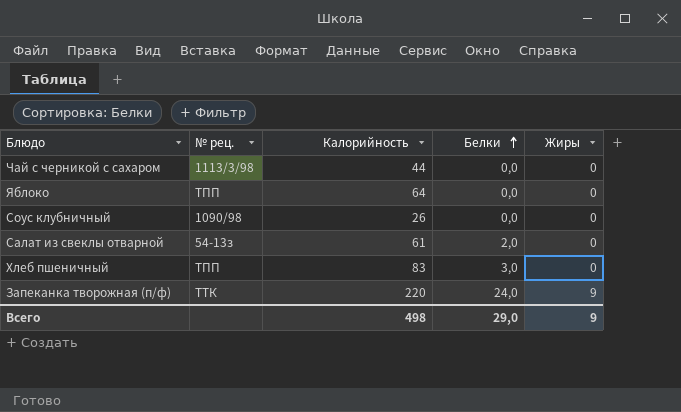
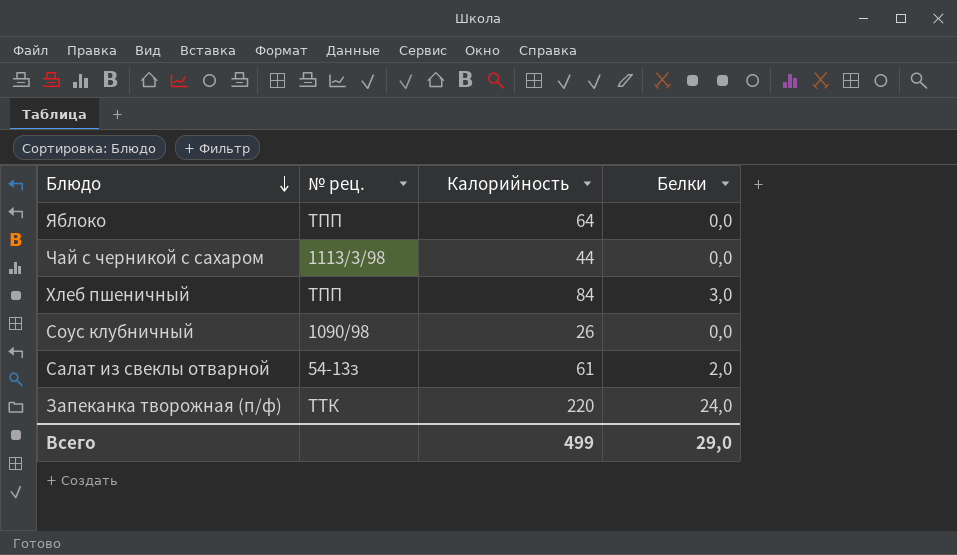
row order: Белки ascending -> Блюдо descending
column Жиры | position: 5 -> none
Хлеб пшеничный | Калорийность: 83 -> 84
Всего | Калорийность: 498 -> 499

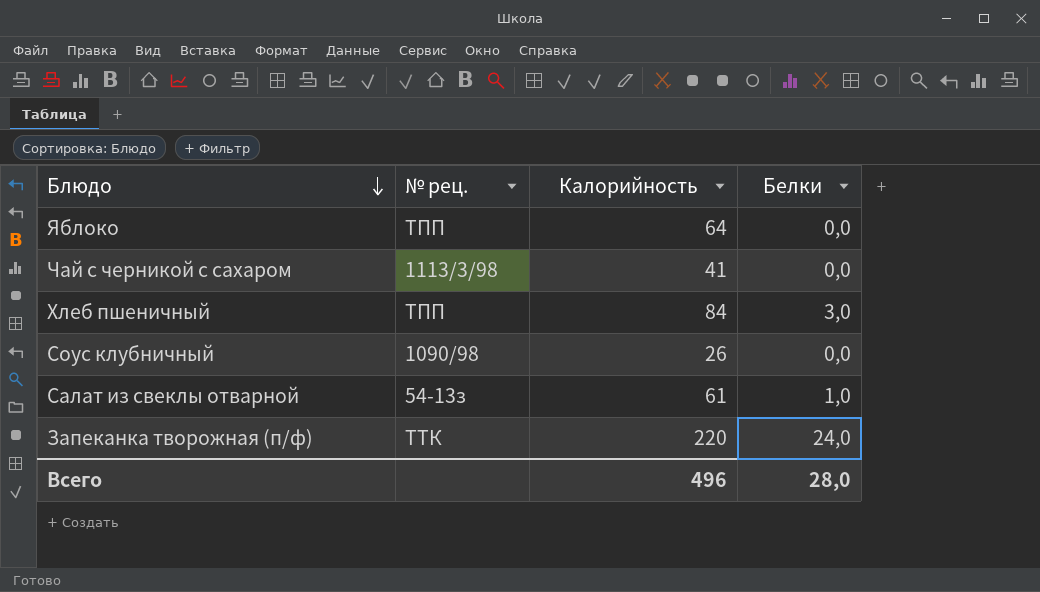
Чай с черникой с сахаром | Калорийность: 44 -> 41
Салат из свеклы отварной | Белки: 2,0 -> 1,0
Всего | Калорийность: 499 -> 496
Всего | Белки: 29,0 -> 28,0

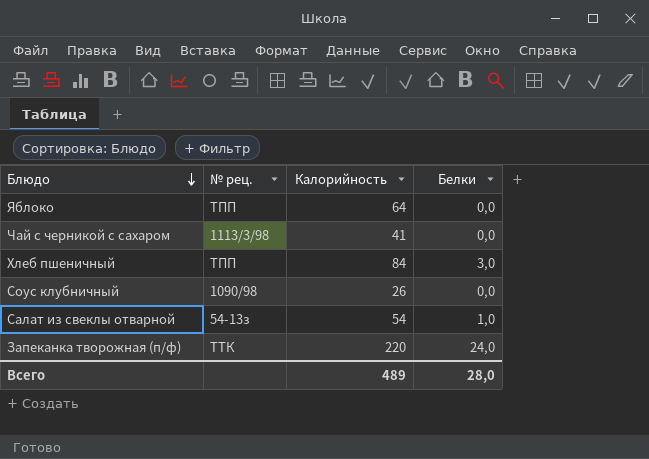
Салат из свеклы отварной | Калорийность: 61 -> 54
Всего | Калорийность: 496 -> 489

